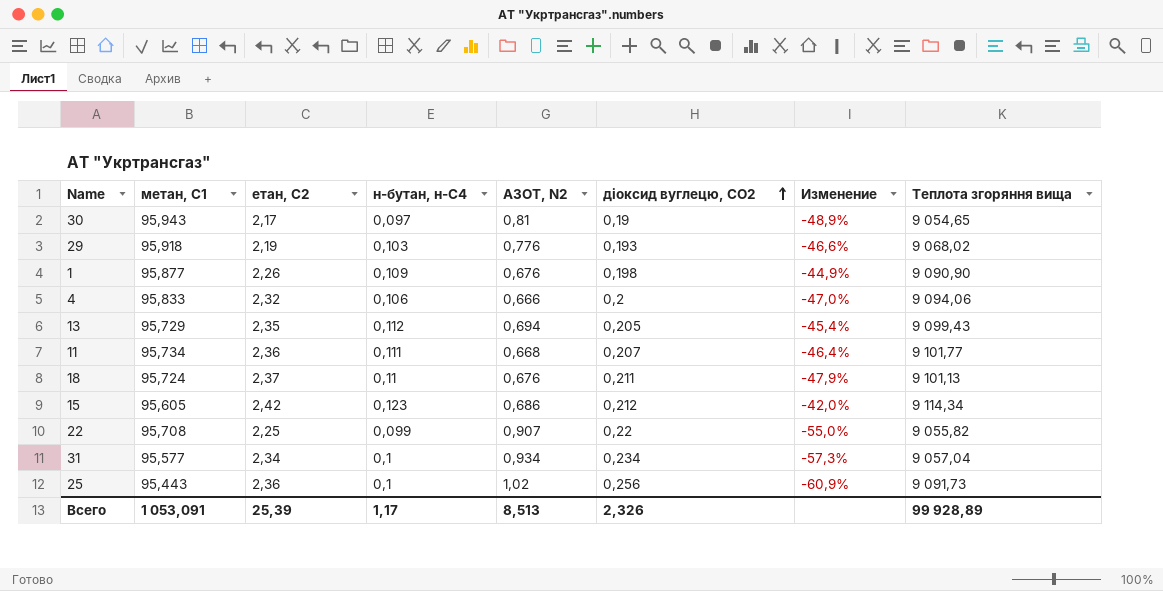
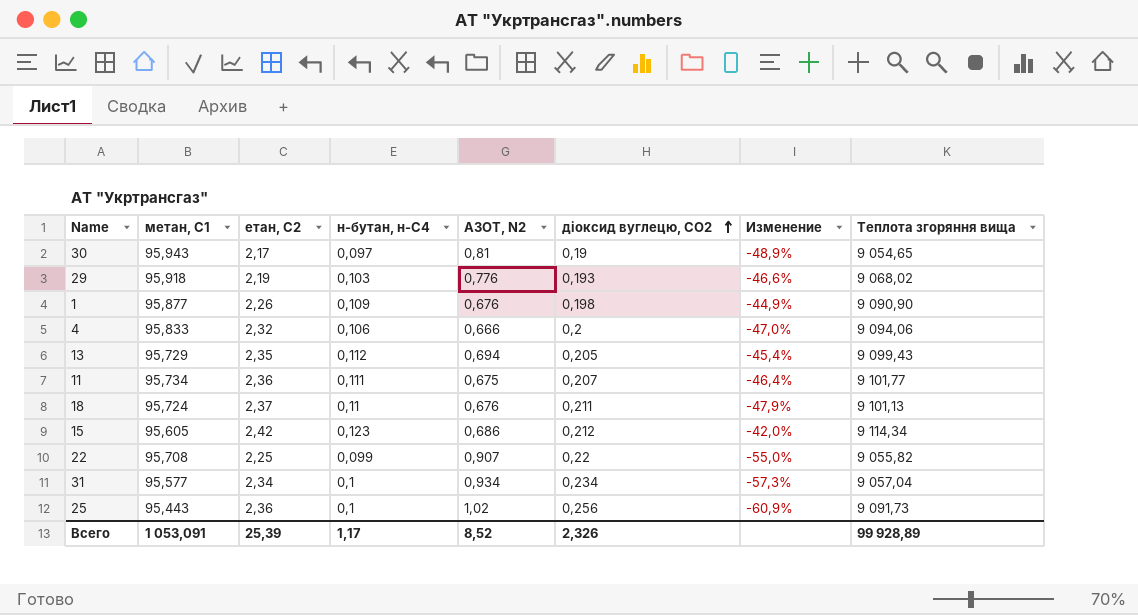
11 | АЗОТ, N2: 0,668 -> 0,675
Всего | АЗОТ, N2: 8,513 -> 8,52

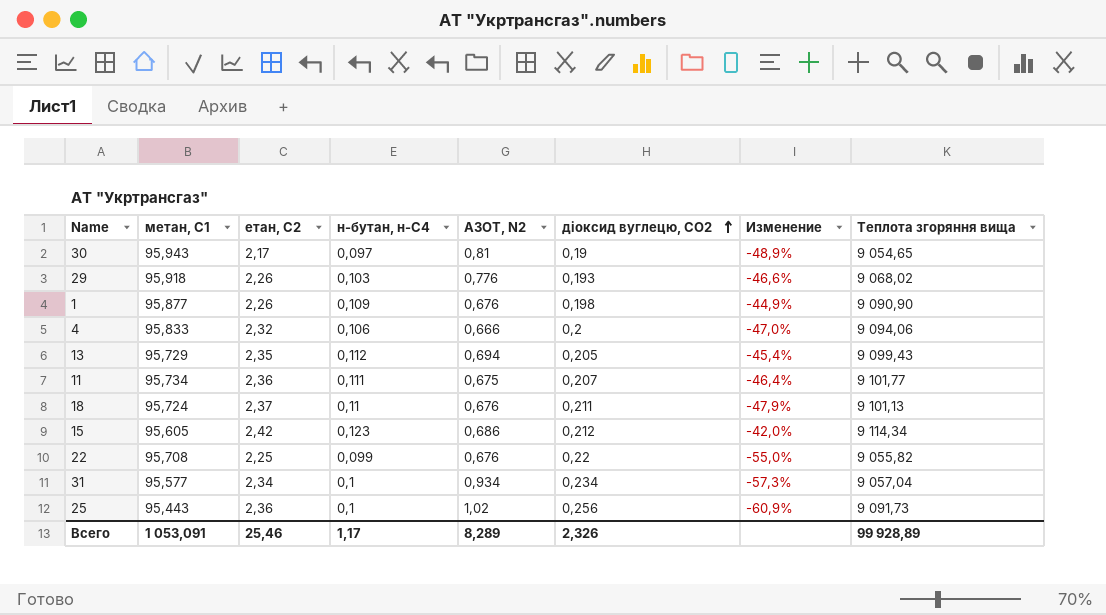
29 | етан, С2: 2,19 -> 2,26
22 | АЗОТ, N2: 0,907 -> 0,676
Всего | етан, С2: 25,39 -> 25,46
Всего | АЗОТ, N2: 8,52 -> 8,289

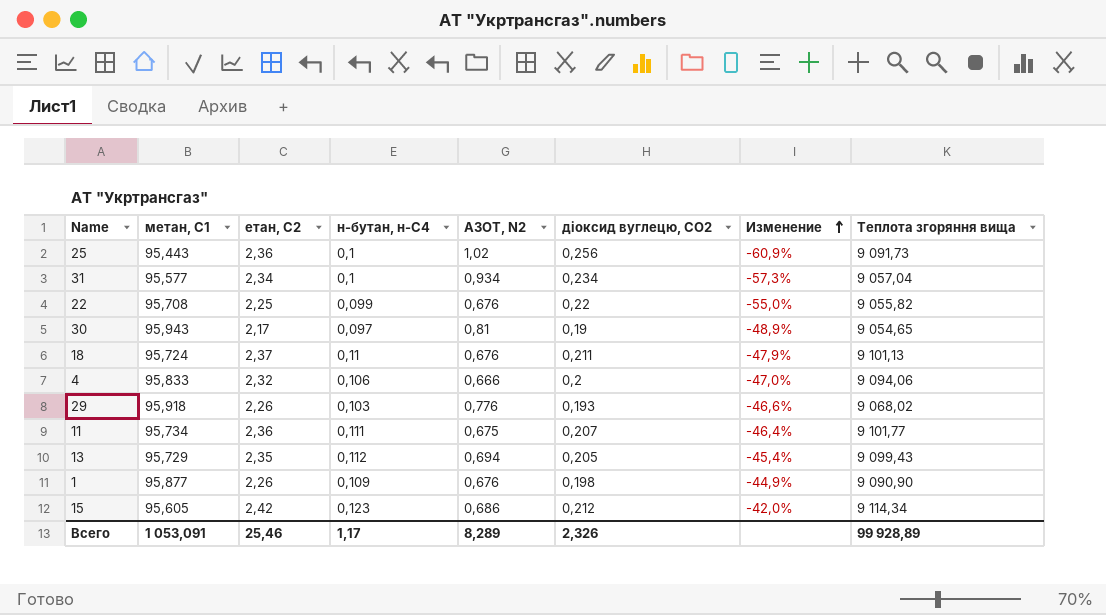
row order: діоксид вуглецю, CО2 ascending -> Изменение ascending

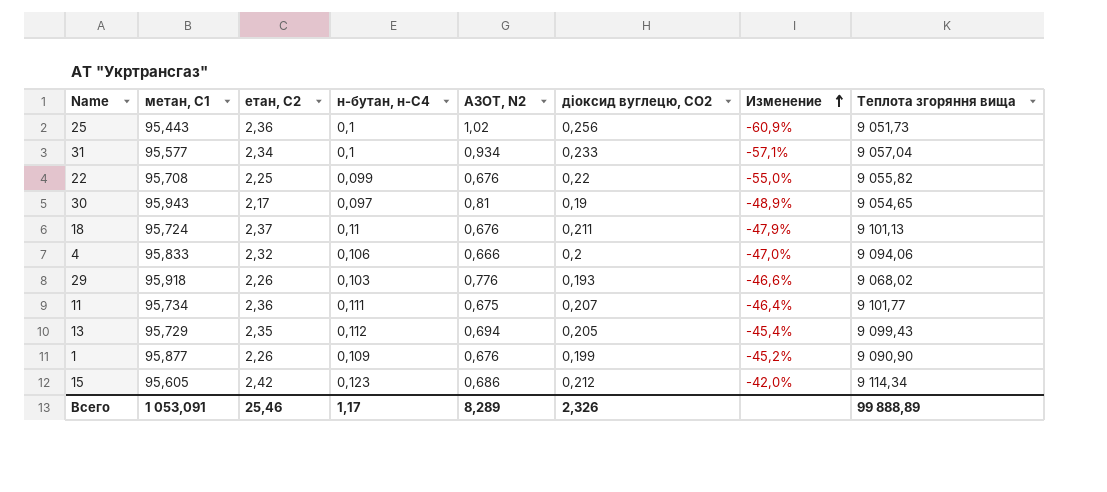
25 | Теплота згоряння вища: 9 091,73 -> 9 051,73
31 | діоксид вуглецю, CО2: 0,234 -> 0,233
31 | Изменение: -57,3% -> -57,1%
1 | діоксид вуглецю, CО2: 0,198 -> 0,199
1 | Изменение: -44,9% -> -45,2%
Всего | Теплота згоряння вища: 99 928,89 -> 99 888,89

